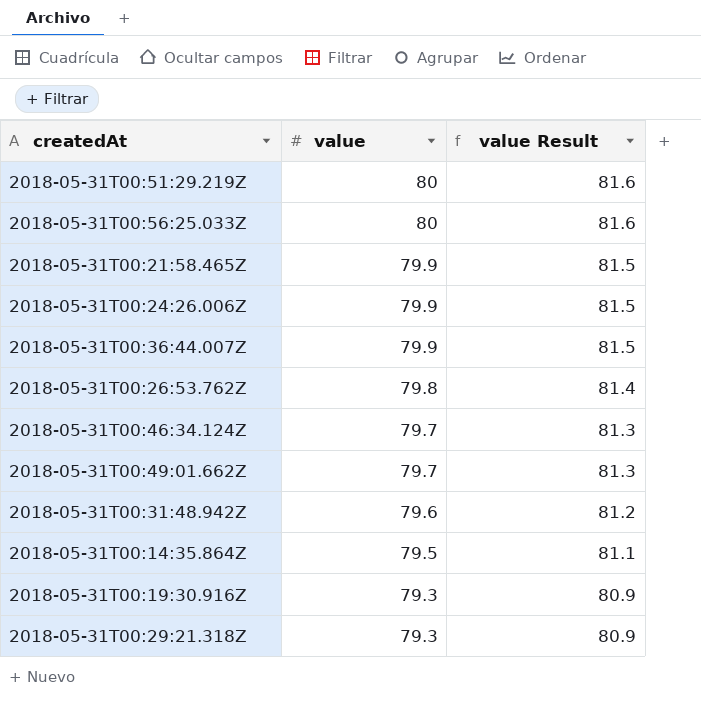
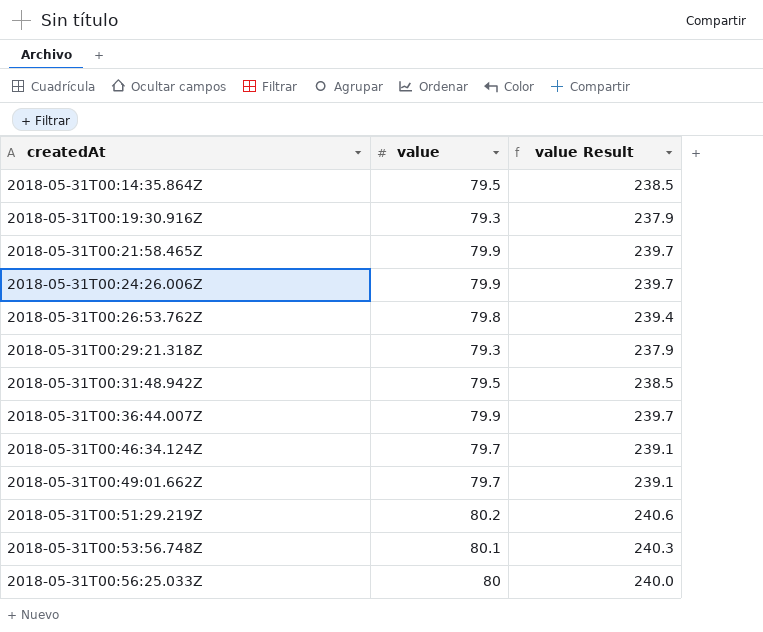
row order: value descending -> createdAt ascending
column value Result | formula: [value] * 1.02 -> [value] * 3
2018-05-31T00:31:48.942Z | value: 79.6 -> 79.5
2018-05-31T00:51:29.219Z | value: 80 -> 80.2
row 2018-05-31T00:53:56.748Z: none -> 80.1 | 240.3

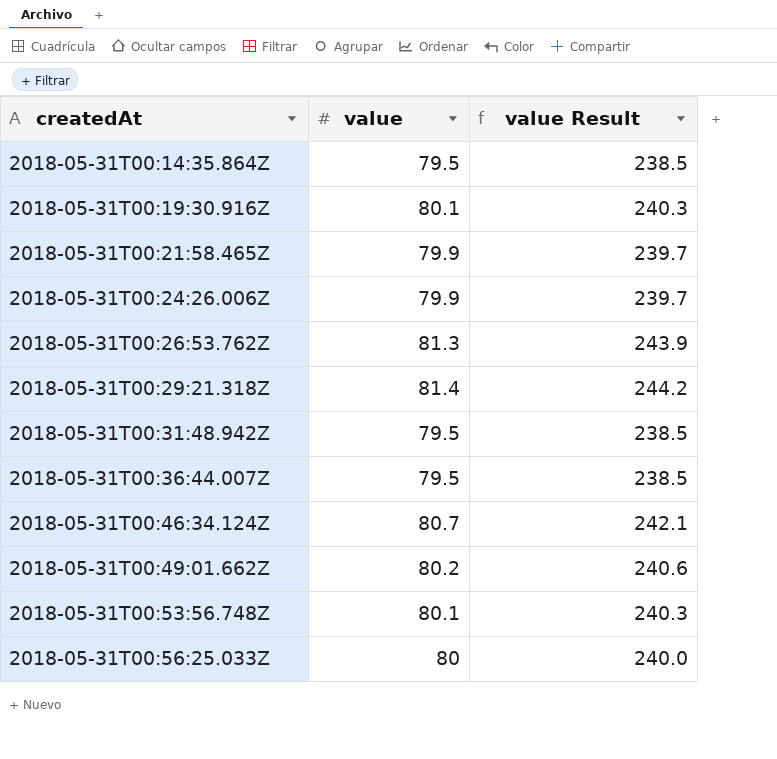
row 2018-05-31T00:51:29.219Z: 80.2 | 240.6 -> none
2018-05-31T00:19:30.916Z | value: 79.3 -> 80.1
2018-05-31T00:19:30.916Z | value Result: 237.9 -> 240.3
2018-05-31T00:26:53.762Z | value: 79.8 -> 81.3
2018-05-31T00:26:53.762Z | value Result: 239.4 -> 243.9
2018-05-31T00:29:21.318Z | value: 79.3 -> 81.4
2018-05-31T00:29:21.318Z | value Result: 237.9 -> 244.2
2018-05-31T00:36:44.007Z | value: 79.9 -> 79.5
2018-05-31T00:36:44.007Z | value Result: 239.7 -> 238.5
2018-05-31T00:46:34.124Z | value: 79.7 -> 80.7
2018-05-31T00:46:34.124Z | value Result: 239.1 -> 242.1
2018-05-31T00:49:01.662Z | value: 79.7 -> 80.2
2018-05-31T00:49:01.662Z | value Result: 239.1 -> 240.6

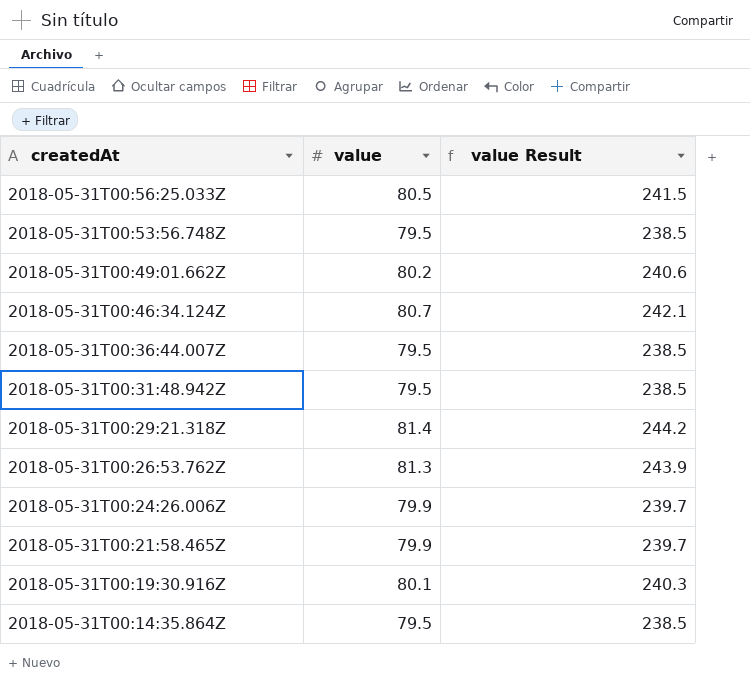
row order: createdAt ascending -> createdAt descending
2018-05-31T00:56:25.033Z | value: 80 -> 80.5
2018-05-31T00:56:25.033Z | value Result: 240.0 -> 241.5
2018-05-31T00:53:56.748Z | value: 80.1 -> 79.5
2018-05-31T00:53:56.748Z | value Result: 240.3 -> 238.5

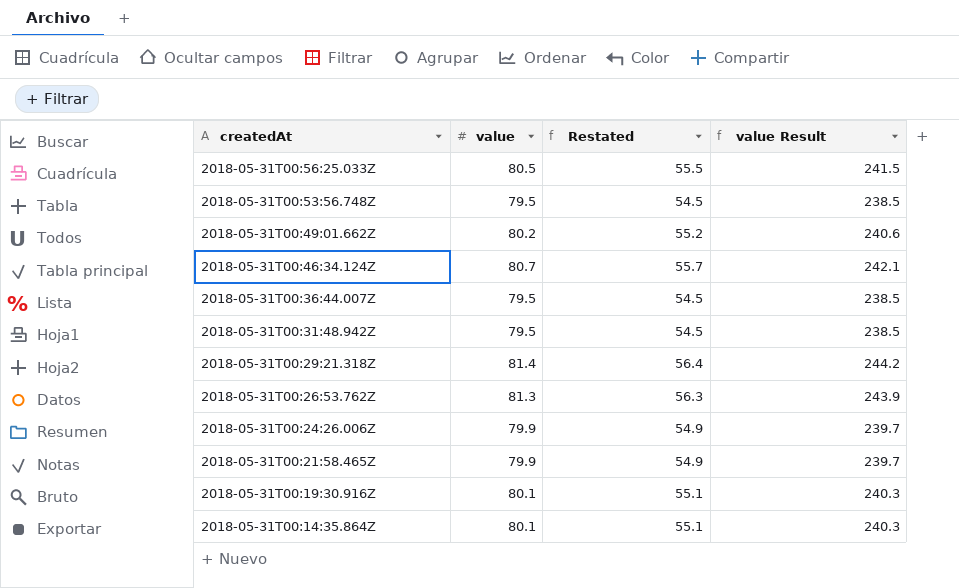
column Restated | formula: none -> [value] - 25
2018-05-31T00:14:35.864Z | value: 79.5 -> 80.1
2018-05-31T00:14:35.864Z | value Result: 238.5 -> 240.3

